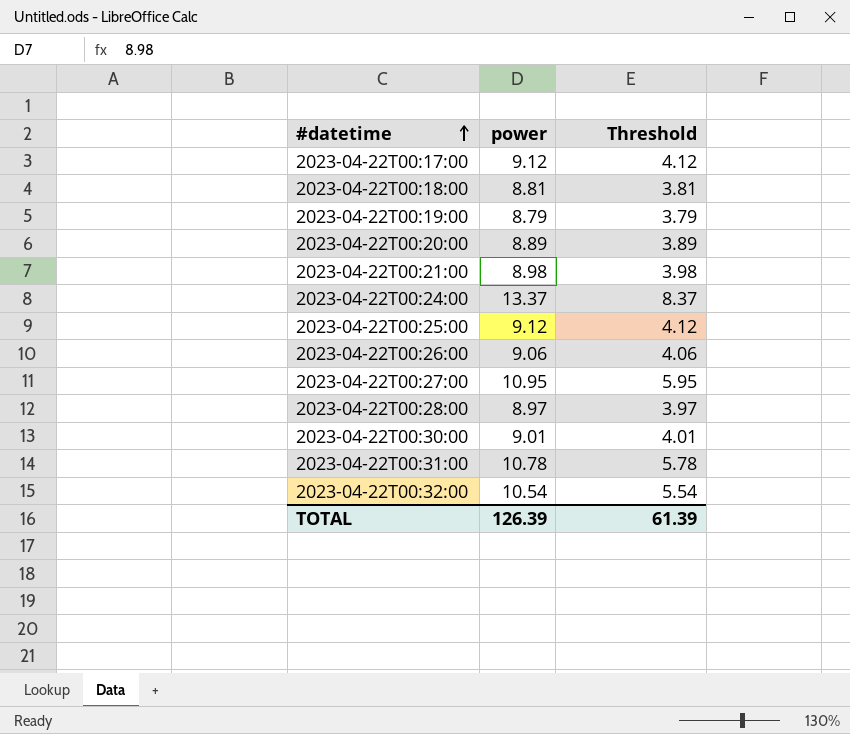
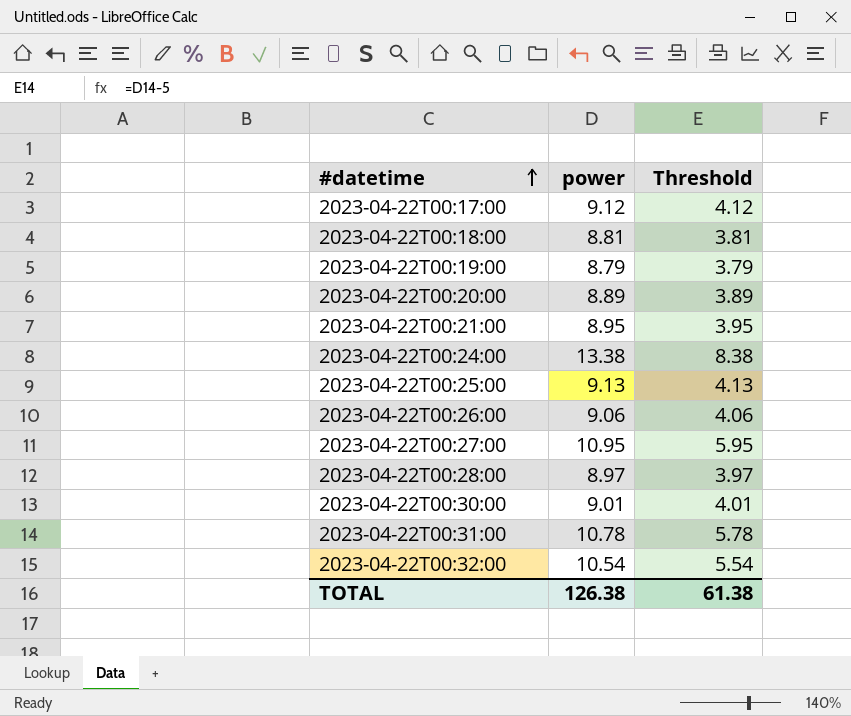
2023-04-22T00:21:00 | power: 8.98 -> 8.95
2023-04-22T00:21:00 | Threshold: 3.98 -> 3.95
2023-04-22T00:24:00 | power: 13.37 -> 13.38
2023-04-22T00:24:00 | Threshold: 8.37 -> 8.38
2023-04-22T00:25:00 | power: 9.12 -> 9.13
2023-04-22T00:25:00 | Threshold: 4.12 -> 4.13
TOTAL | power: 126.39 -> 126.38
TOTAL | Threshold: 61.39 -> 61.38

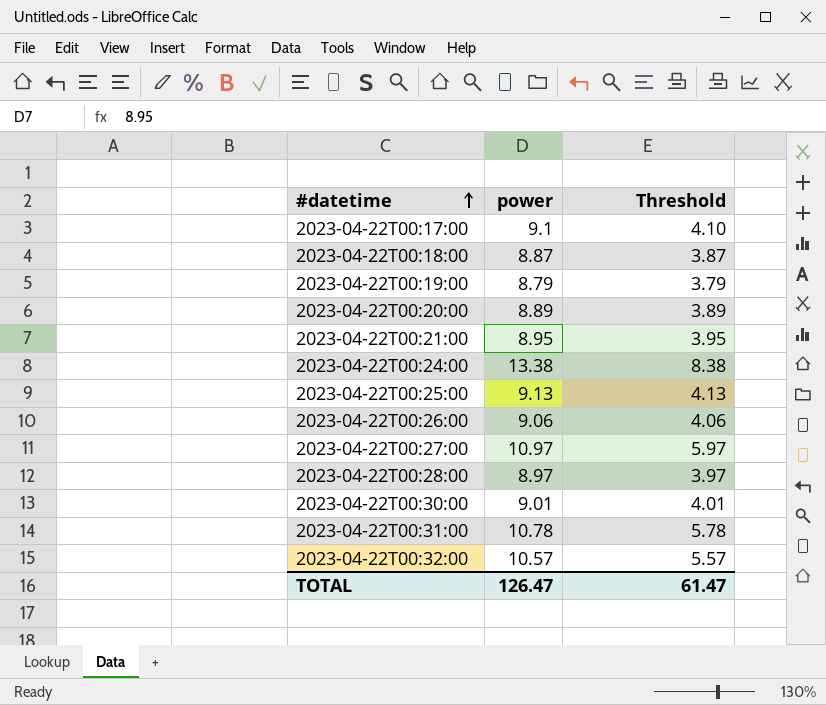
2023-04-22T00:17:00 | power: 9.12 -> 9.1
2023-04-22T00:17:00 | Threshold: 4.12 -> 4.10
2023-04-22T00:18:00 | power: 8.81 -> 8.87
2023-04-22T00:18:00 | Threshold: 3.81 -> 3.87
2023-04-22T00:27:00 | power: 10.95 -> 10.97
2023-04-22T00:27:00 | Threshold: 5.95 -> 5.97
2023-04-22T00:32:00 | power: 10.54 -> 10.57
2023-04-22T00:32:00 | Threshold: 5.54 -> 5.57
TOTAL | power: 126.38 -> 126.47
TOTAL | Threshold: 61.38 -> 61.47

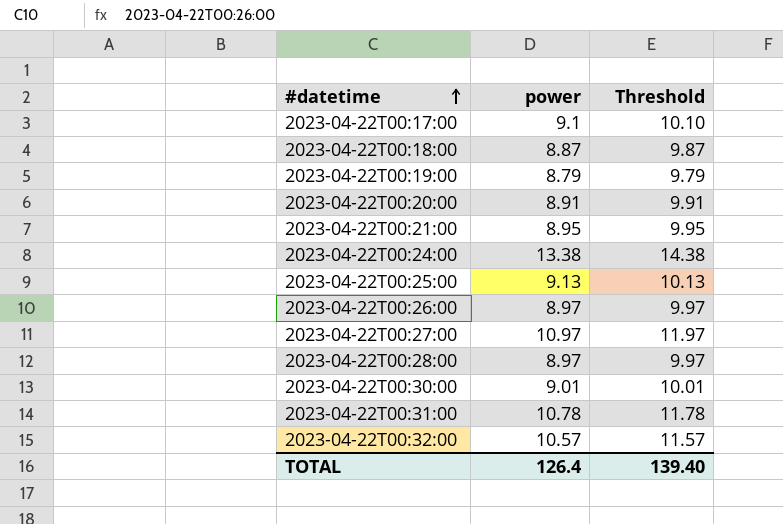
column Threshold | formula: [power] - 5 -> [power] + 1
2023-04-22T00:20:00 | power: 8.89 -> 8.91
2023-04-22T00:26:00 | power: 9.06 -> 8.97
TOTAL | power: 126.47 -> 126.4
TOTAL | Threshold: 61.47 -> 139.40

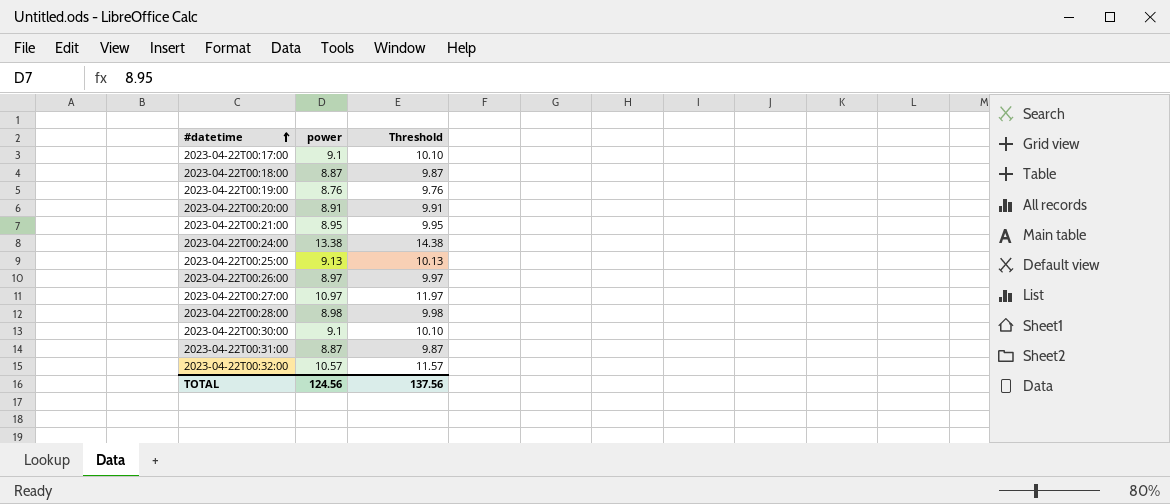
2023-04-22T00:19:00 | power: 8.79 -> 8.76
2023-04-22T00:19:00 | Threshold: 9.79 -> 9.76
2023-04-22T00:28:00 | power: 8.97 -> 8.98
2023-04-22T00:28:00 | Threshold: 9.97 -> 9.98
2023-04-22T00:30:00 | power: 9.01 -> 9.1
2023-04-22T00:30:00 | Threshold: 10.01 -> 10.10
2023-04-22T00:31:00 | power: 10.78 -> 8.87
2023-04-22T00:31:00 | Threshold: 11.78 -> 9.87
TOTAL | power: 126.4 -> 124.56
TOTAL | Threshold: 139.40 -> 137.56

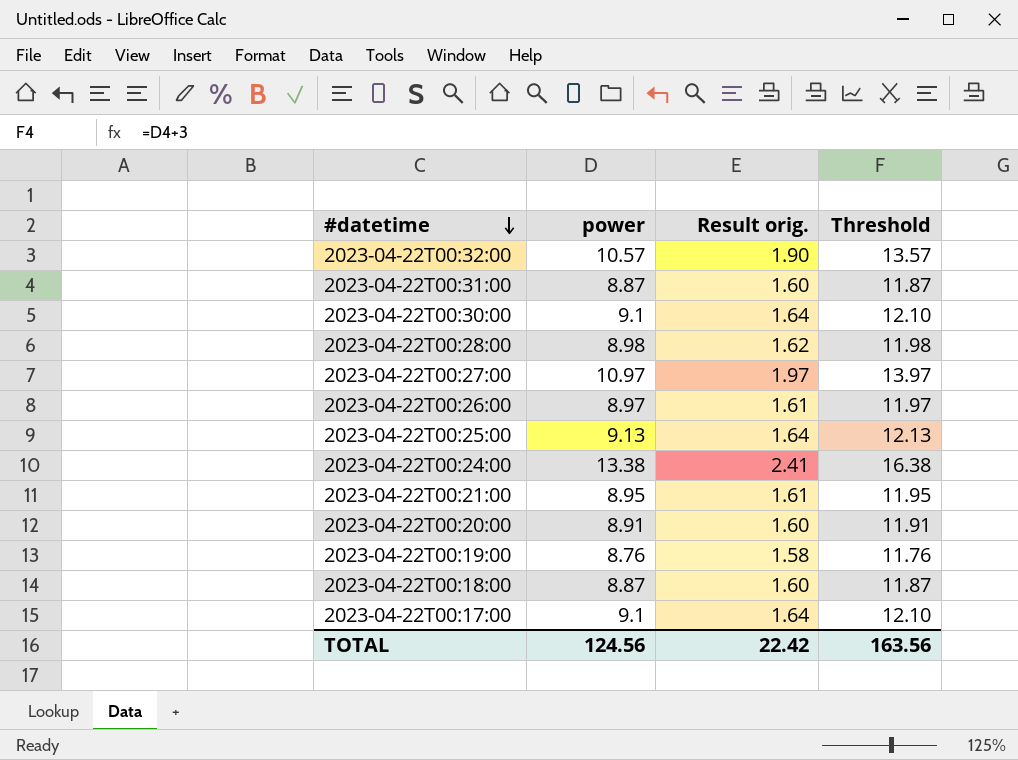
row order: #datetime ascending -> #datetime descending
column Result orig. | formula: none -> [power] * 0.18
column Threshold | formula: [power] + 1 -> [power] + 3
TOTAL | Threshold: 137.56 -> 163.56

